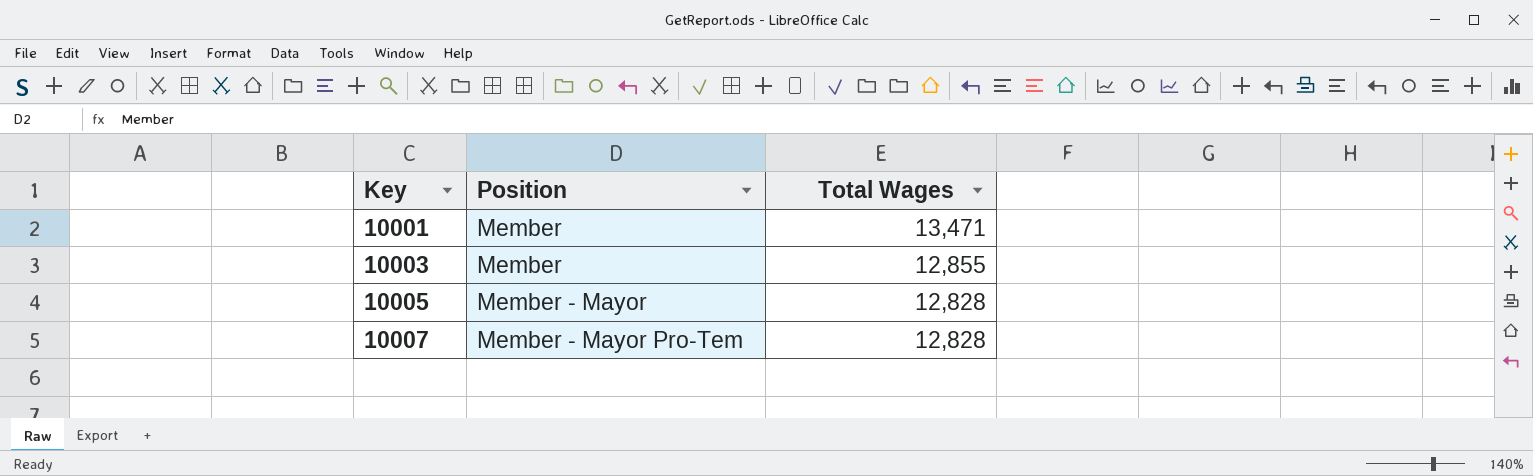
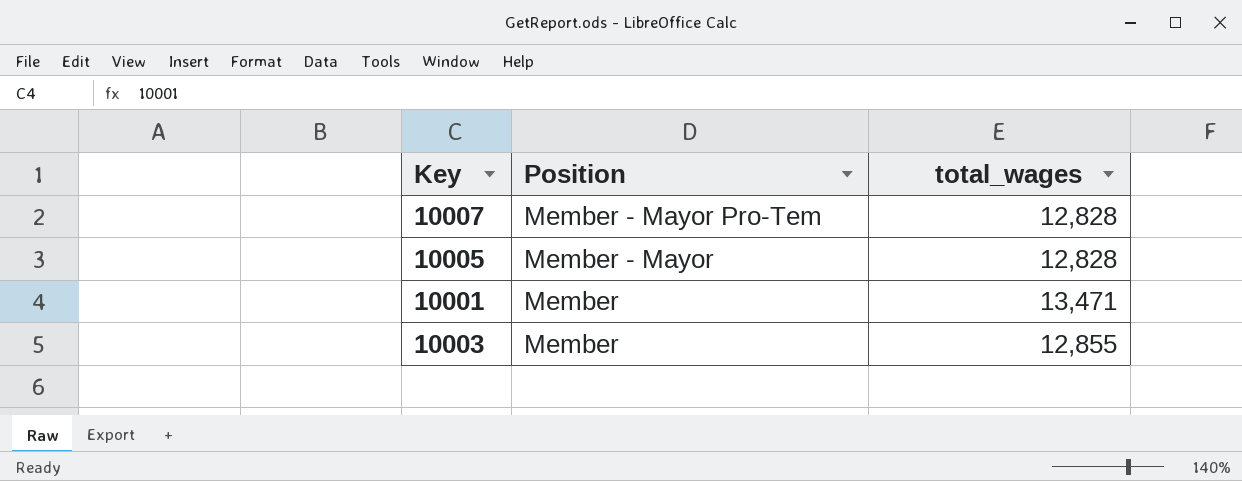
row order: Key ascending -> Position descending
column name: Total Wages -> total_wages

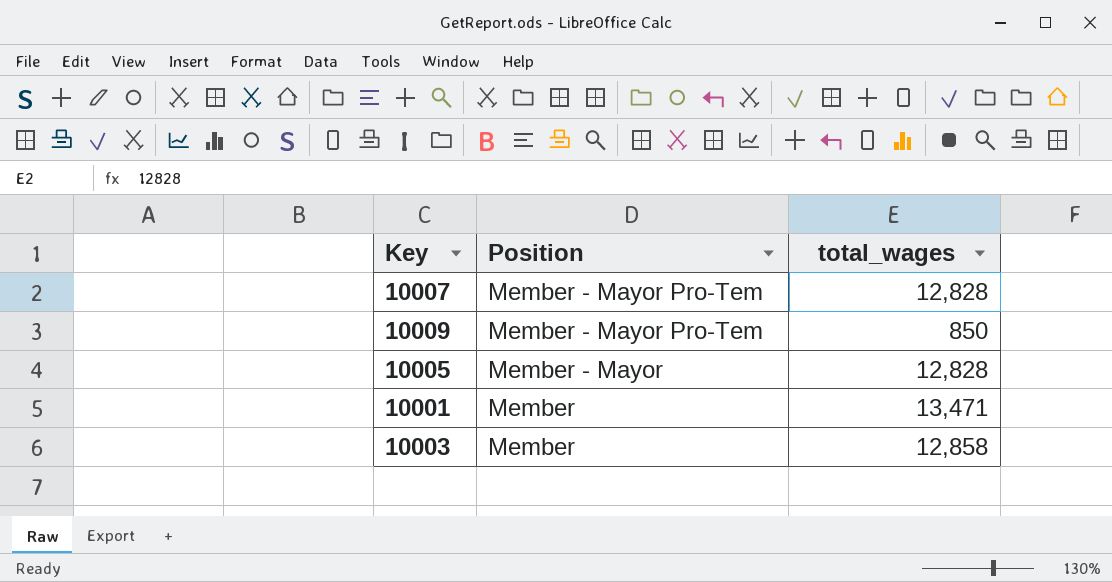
row 10009: none -> Member - Mayor Pro-Tem | 850
10003 | total_wages: 12,855 -> 12,858

